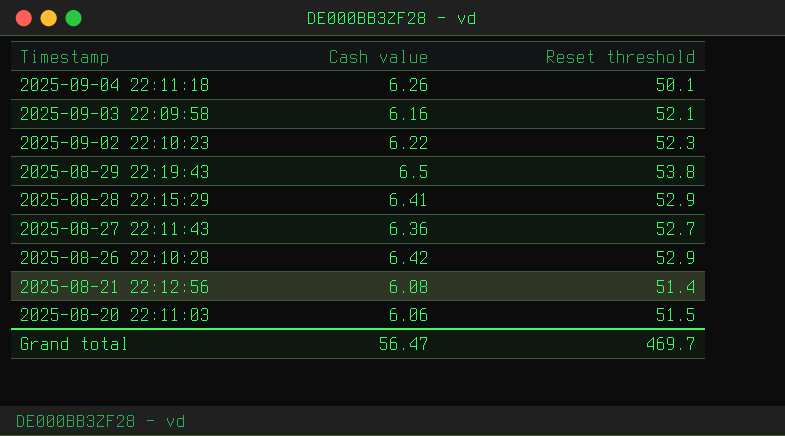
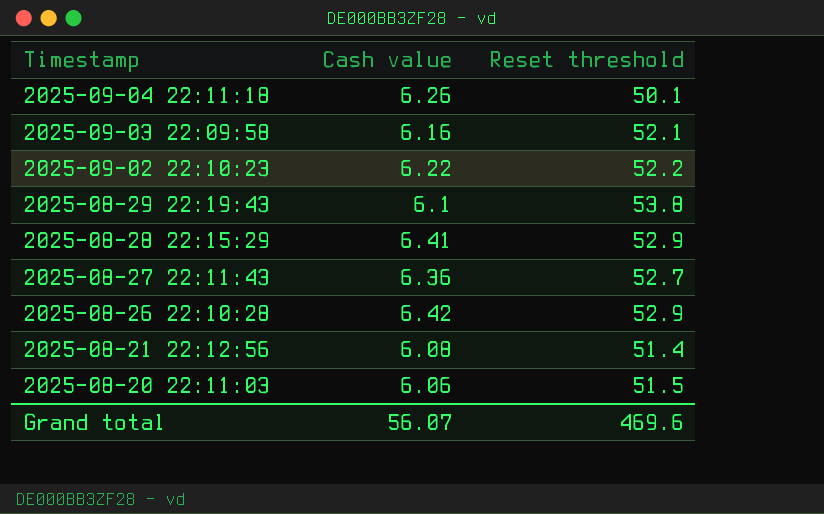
2025-09-02 22:10:23 | Reset threshold: 52.3 -> 52.2
2025-08-29 22:19:43 | Cash value: 6.5 -> 6.1
Grand total | Cash value: 56.47 -> 56.07
Grand total | Reset threshold: 469.7 -> 469.6

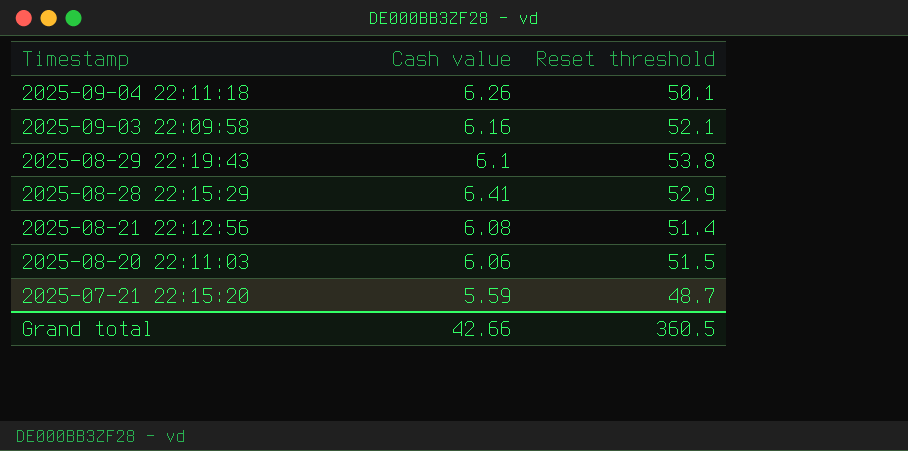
row 2025-09-02 22:10:23: 6.22 | 52.2 -> none
row 2025-08-27 22:11:43: 6.36 | 52.7 -> none
row 2025-08-26 22:10:28: 6.42 | 52.9 -> none
row 2025-07-21 22:15:20: none -> 5.59 | 48.7
Grand total | Cash value: 56.07 -> 42.66
Grand total | Reset threshold: 469.6 -> 360.5

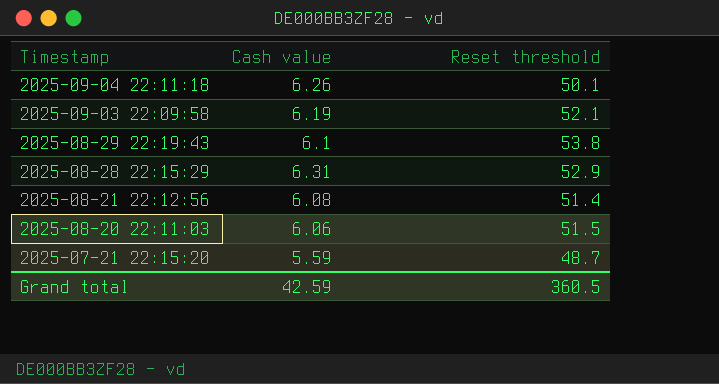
2025-09-03 22:09:58 | Cash value: 6.16 -> 6.19
2025-08-28 22:15:29 | Cash value: 6.41 -> 6.31
Grand total | Cash value: 42.66 -> 42.59

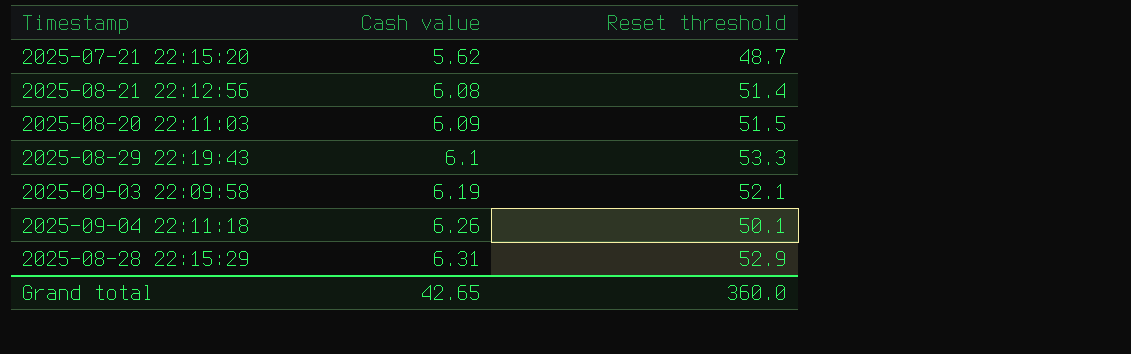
row order: Timestamp descending -> Cash value ascending
2025-07-21 22:15:20 | Cash value: 5.59 -> 5.62
2025-08-20 22:11:03 | Cash value: 6.06 -> 6.09
2025-08-29 22:19:43 | Reset threshold: 53.8 -> 53.3
Grand total | Cash value: 42.59 -> 42.65
Grand total | Reset threshold: 360.5 -> 360.0

